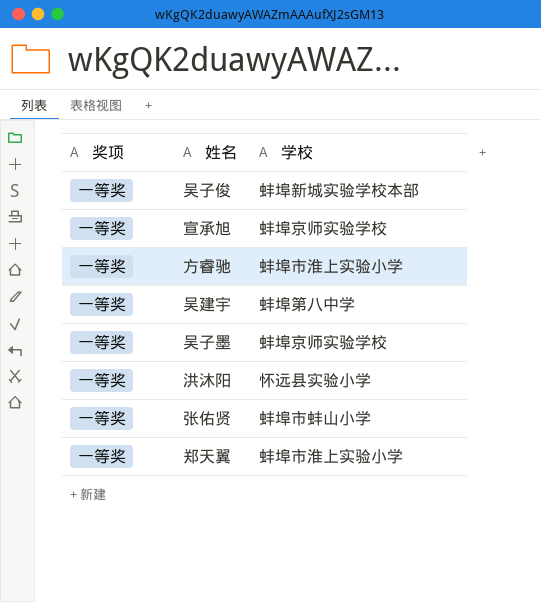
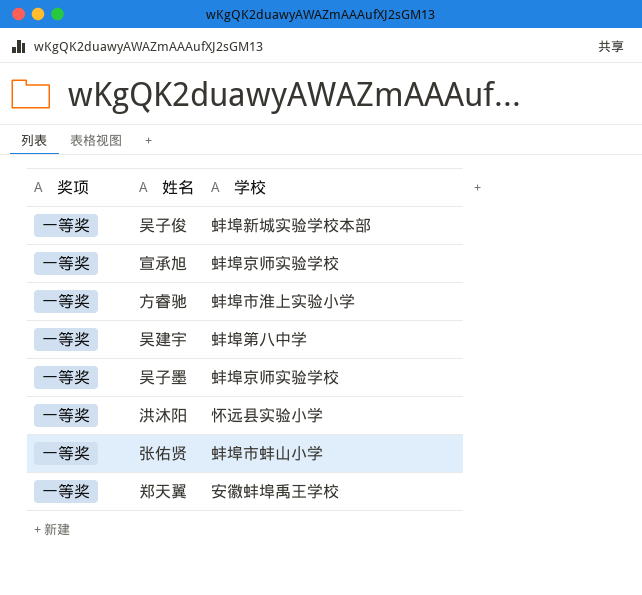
郑天翼 | 学校: 蚌埠市淮上实验小学 -> 安徽蚌埠禹王学校

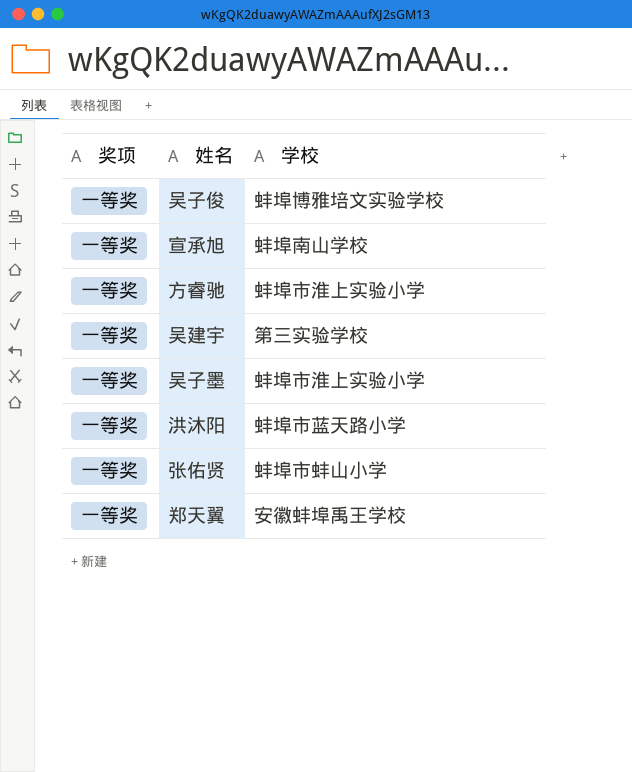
吴子俊 | 学校: 蚌埠新城实验学校本部 -> 蚌埠博雅培文实验学校
宣承旭 | 学校: 蚌埠京师实验学校 -> 蚌埠南山学校
吴建宇 | 学校: 蚌埠第八中学 -> 第三实验学校
吴子墨 | 学校: 蚌埠京师实验学校 -> 蚌埠市淮上实验小学
洪沐阳 | 学校: 怀远县实验小学 -> 蚌埠市蓝天路小学

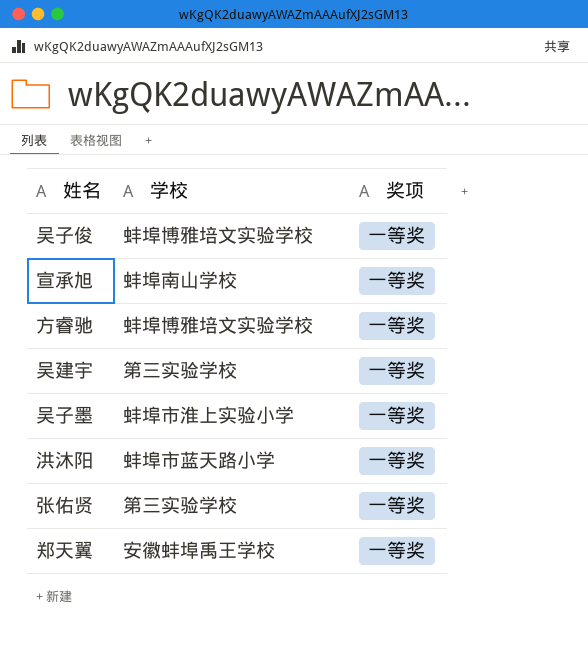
column 奖项 | position: 1 -> 3
方睿驰 | 学校: 蚌埠市淮上实验小学 -> 蚌埠博雅培文实验学校
张佑贤 | 学校: 蚌埠市蚌山小学 -> 第三实验学校

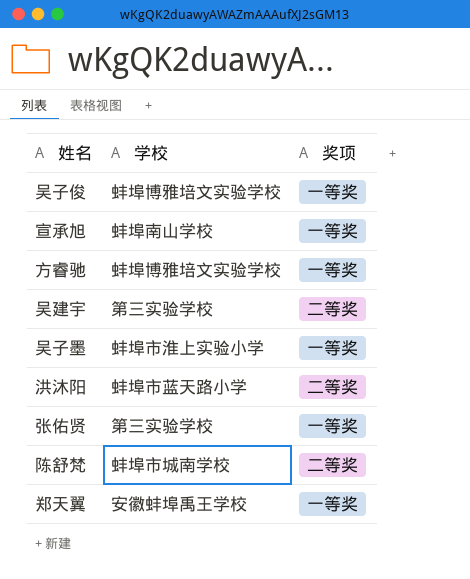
吴建宇 | 奖项: 一等奖 -> 二等奖
洪沐阳 | 奖项: 一等奖 -> 二等奖
row 陈舒梵: none -> 蚌埠市城南学校 | 二等奖

